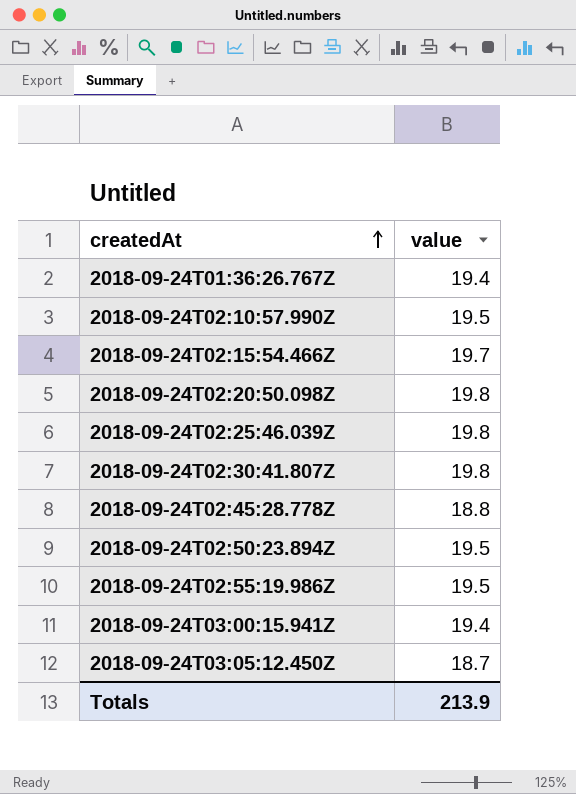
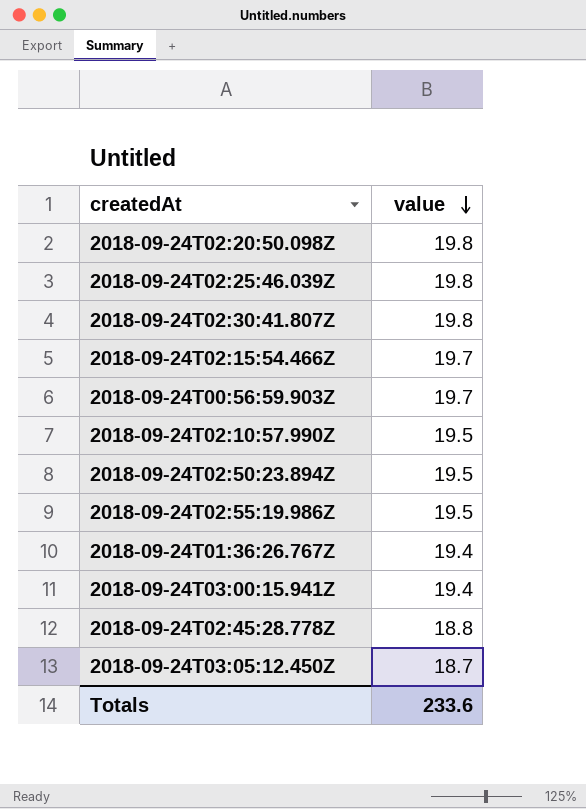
row order: createdAt ascending -> value descending
row 2018-09-24T00:56:59.903Z: none -> 19.7
Totals | value: 213.9 -> 233.6

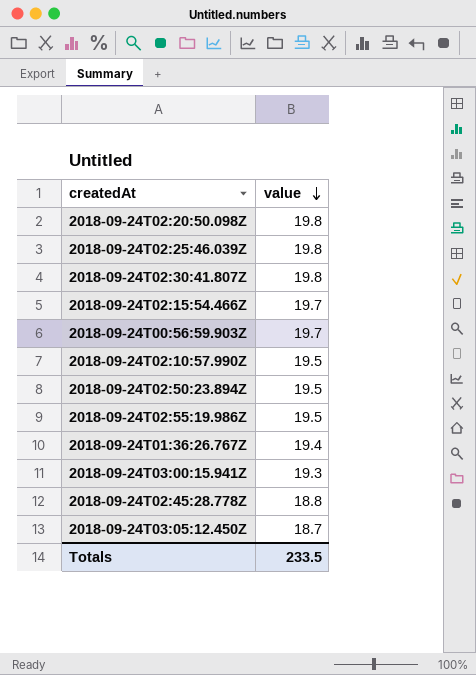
2018-09-24T03:00:15.941Z | value: 19.4 -> 19.3
Totals | value: 233.6 -> 233.5

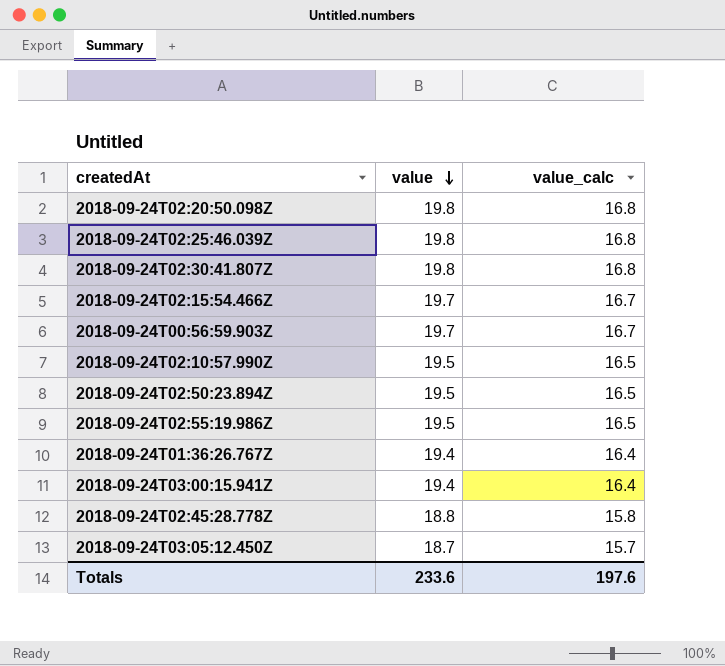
column value_calc | formula: none -> [value] - 3
2018-09-24T03:00:15.941Z | value: 19.3 -> 19.4
Totals | value: 233.5 -> 233.6

